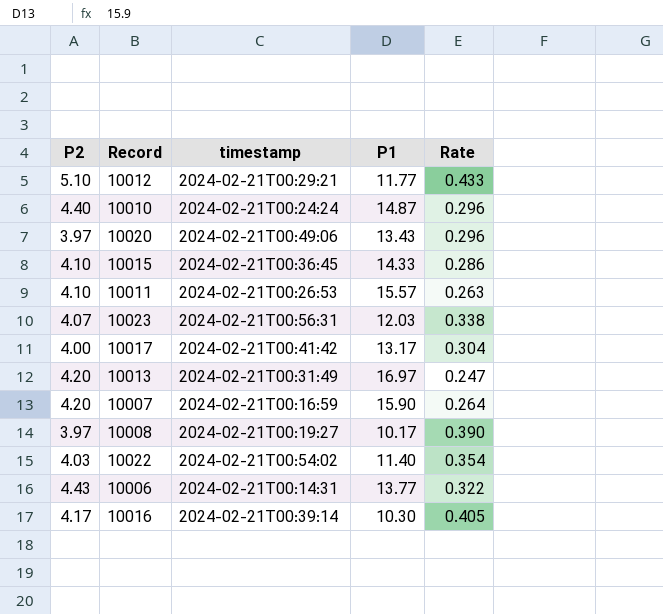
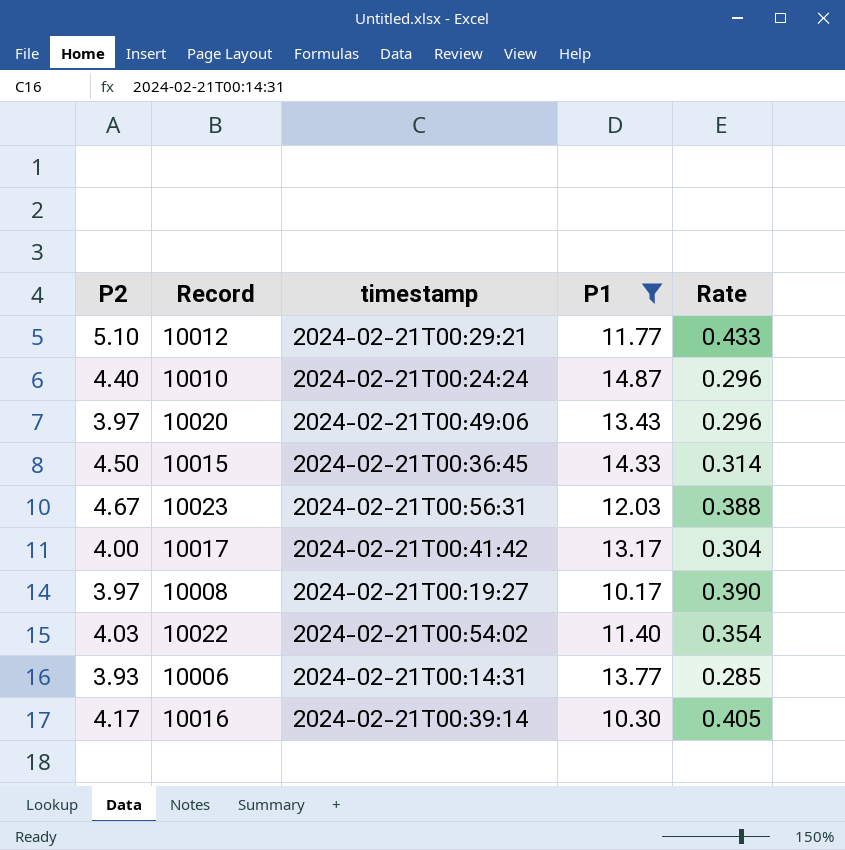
filter: none -> P1 <= 14.87
10015 | P2: 4.10 -> 4.50
10015 | Rate: 0.286 -> 0.314
10023 | P2: 4.07 -> 4.67
10023 | Rate: 0.338 -> 0.388
10006 | P2: 4.43 -> 3.93
10006 | Rate: 0.322 -> 0.285

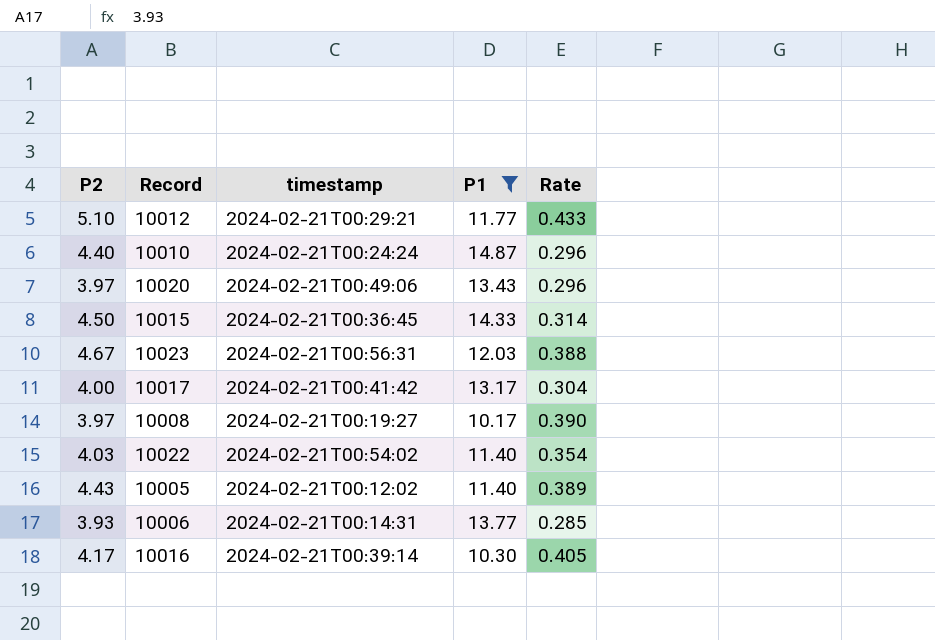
row 10005: none -> 4.43 | 2024-02-21T00:12:02 | 11.40 | 0.389

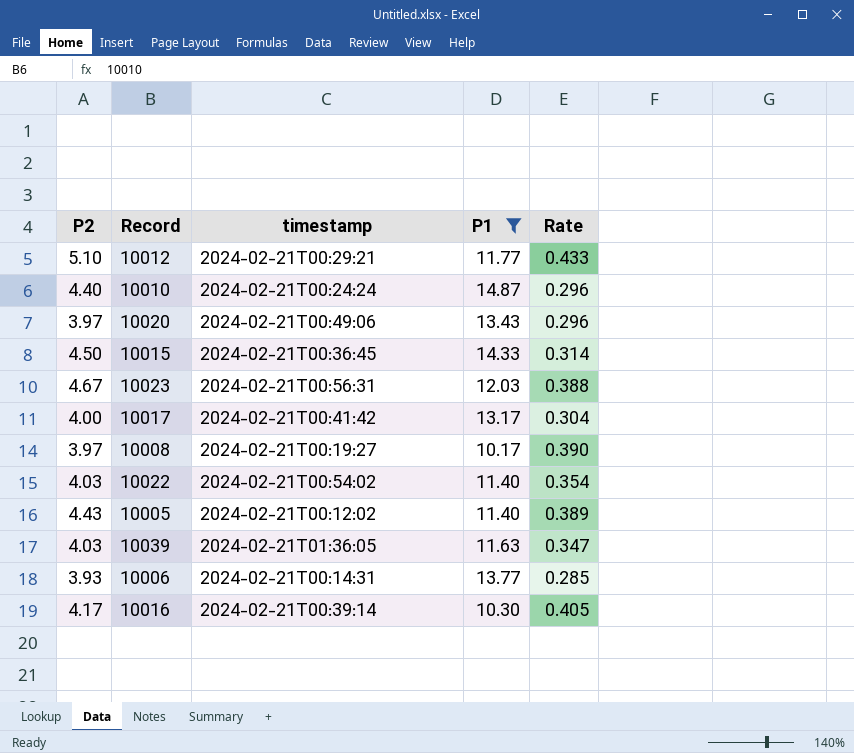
row 10039: none -> 4.03 | 2024-02-21T01:36:05 | 11.63 | 0.347

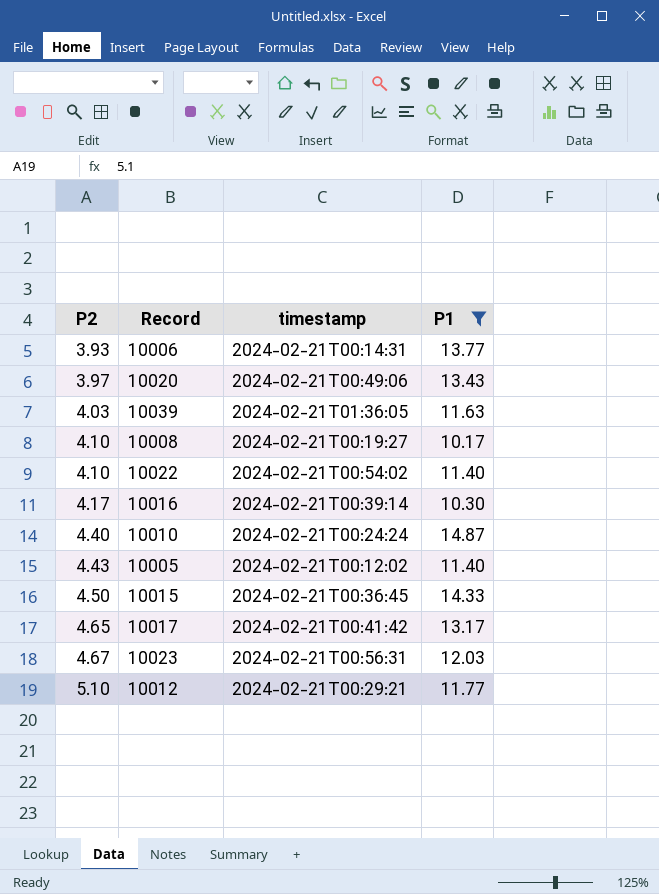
row order: none -> P2 ascending
column Rate | formula: [P2] / [P1] -> none
10008 | P2: 3.97 -> 4.10
10022 | P2: 4.03 -> 4.10
10017 | P2: 4.00 -> 4.65

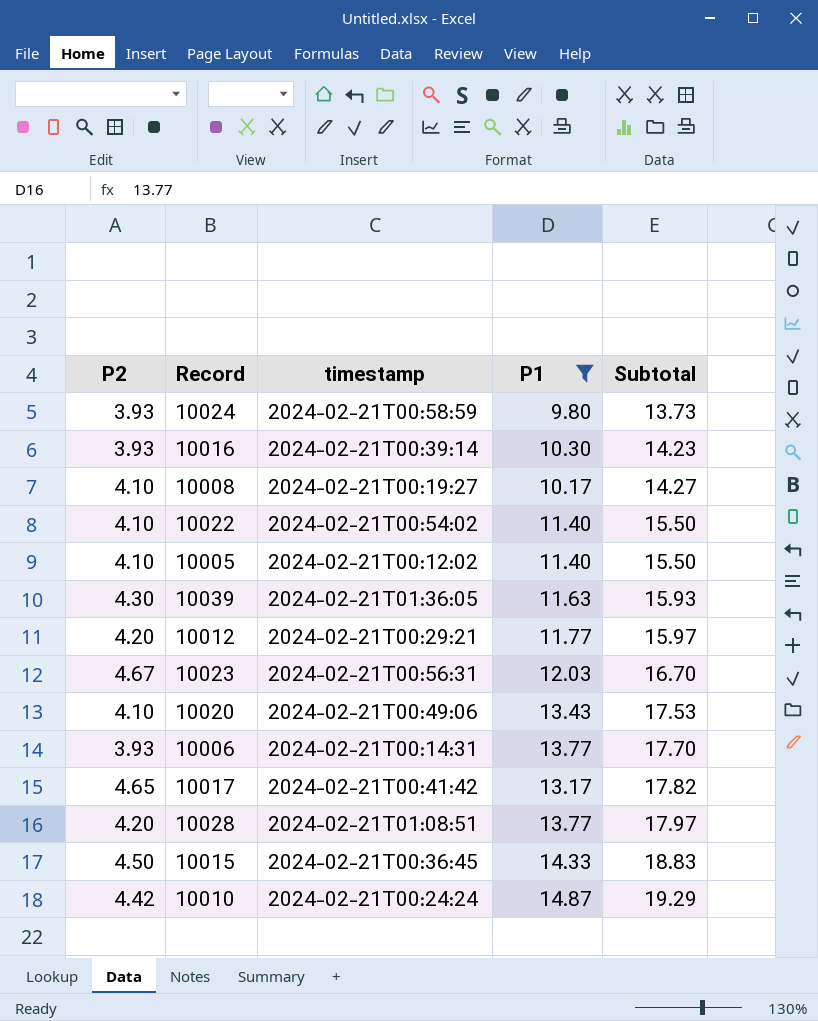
row order: P2 ascending -> Subtotal ascending
column Subtotal | formula: none -> [P2] + [P1]
row 10024: none -> 3.93 | 2024-02-21T00:58:59 | 9.80 | 13.73
10016 | P2: 4.17 -> 3.93
10005 | P2: 4.43 -> 4.10
10039 | P2: 4.03 -> 4.30
10012 | P2: 5.10 -> 4.20
10020 | P2: 3.97 -> 4.10
row 10028: none -> 4.20 | 2024-02-21T01:08:51 | 13.77 | 17.97
10010 | P2: 4.40 -> 4.42

